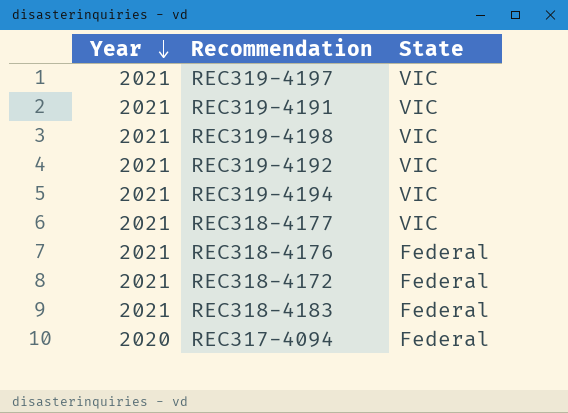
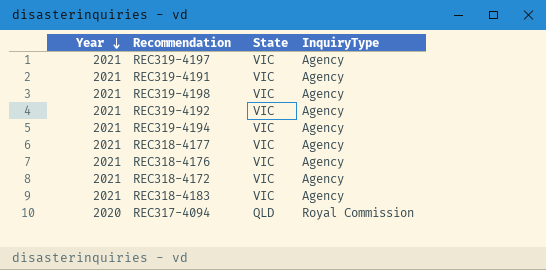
column InquiryType | position: none -> 4
REC318-4176 | State: Federal -> VIC
REC318-4172 | State: Federal -> VIC
REC318-4183 | State: Federal -> VIC
REC317-4094 | State: Federal -> QLD

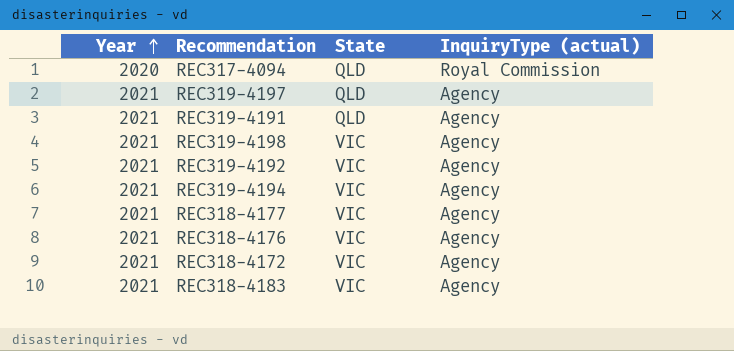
row order: Year descending -> Year ascending
column name: InquiryType -> InquiryType (actual)
REC319-4197 | State: VIC -> QLD
REC319-4191 | State: VIC -> QLD

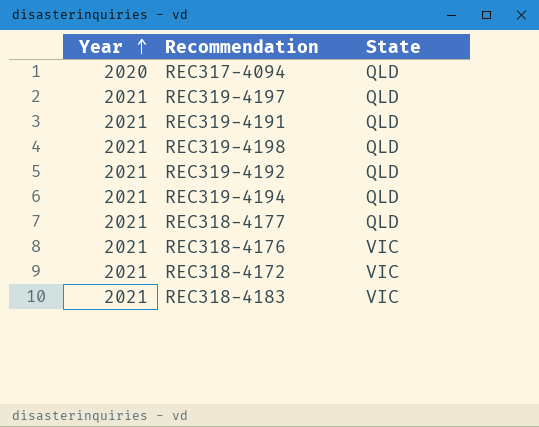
column InquiryType (actual) | position: 4 -> none
REC319-4198 | State: VIC -> QLD
REC319-4192 | State: VIC -> QLD
REC319-4194 | State: VIC -> QLD
REC318-4177 | State: VIC -> QLD

